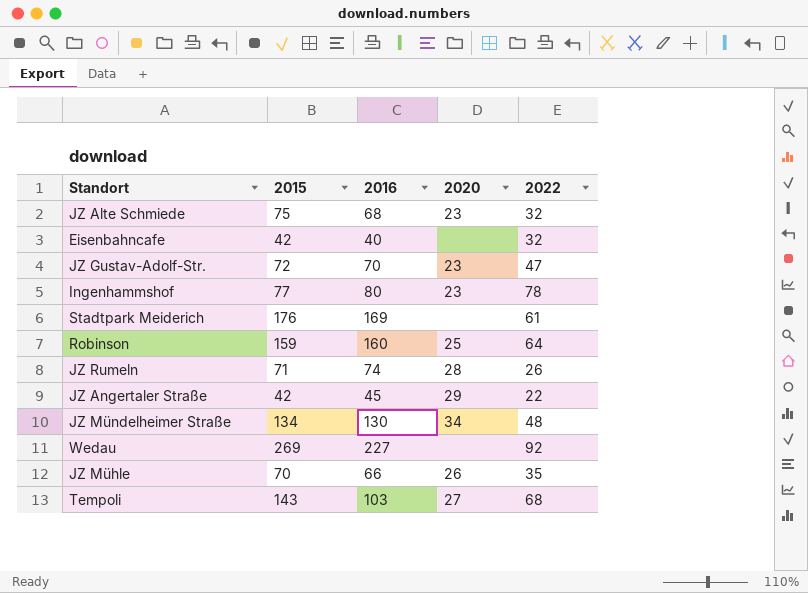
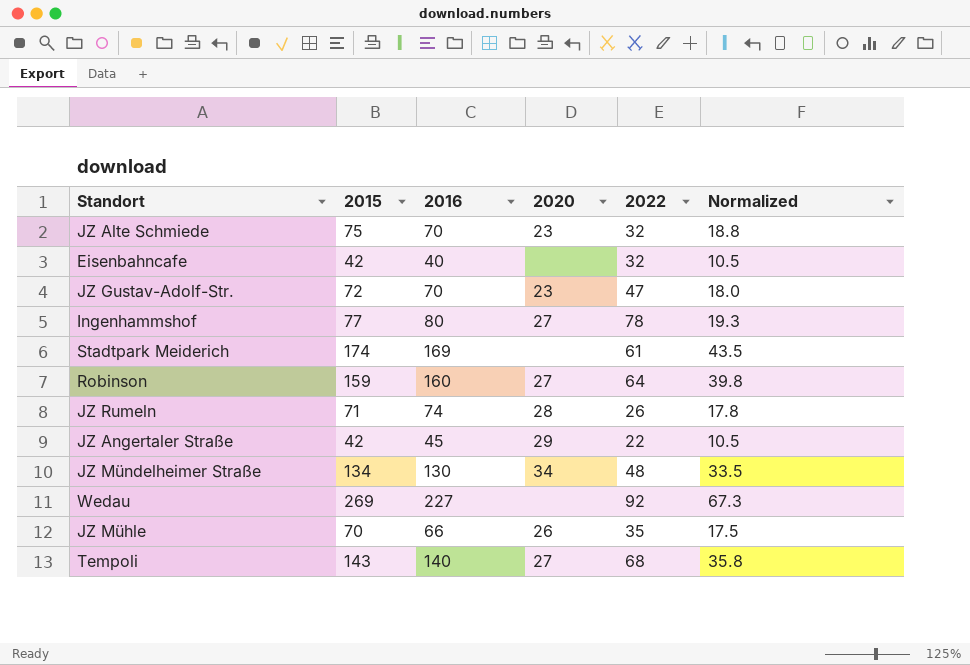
column Normalized | formula: none -> [2015] * 0.25
JZ Alte Schmiede | 2016: 68 -> 70
Ingenhammshof | 2020: 23 -> 27
Stadtpark Meiderich | 2015: 176 -> 174
Robinson | 2020: 25 -> 27
Tempoli | 2016: 103 -> 140

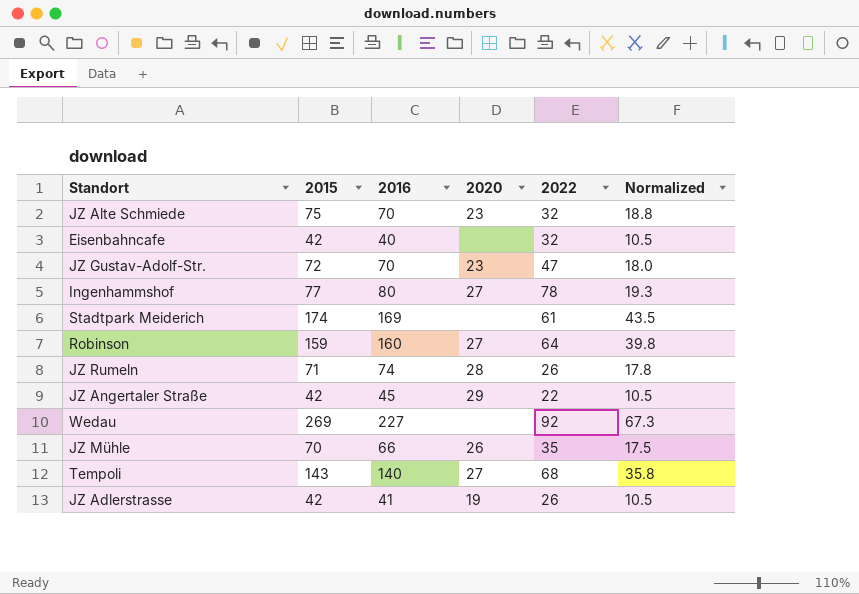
row JZ Mündelheimer Straße: 134 | 130 | 34 | 48 | 33.5 -> none
row JZ Adlerstrasse: none -> 42 | 41 | 19 | 26 | 10.5

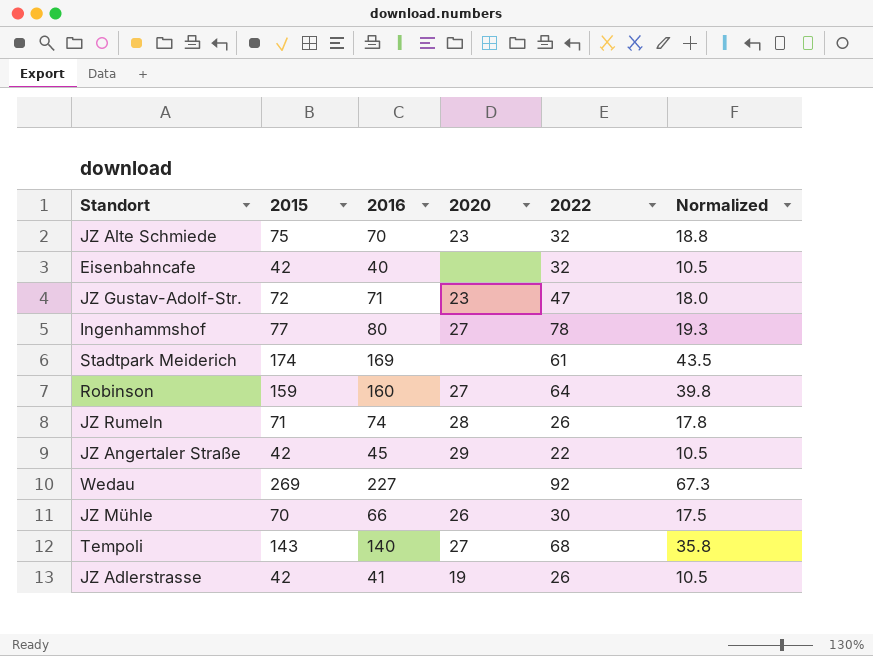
JZ Gustav-Adolf-Str. | 2016: 70 -> 71
JZ Mühle | 2022: 35 -> 30

